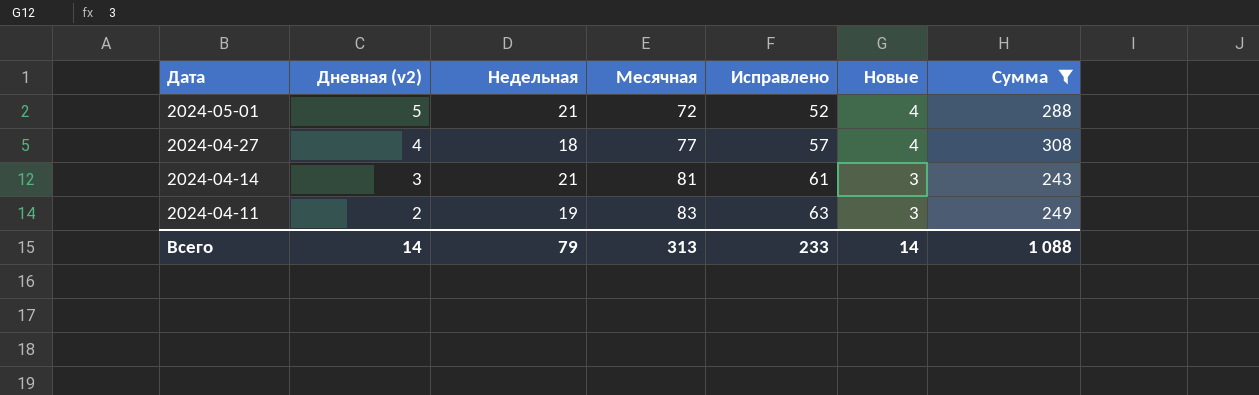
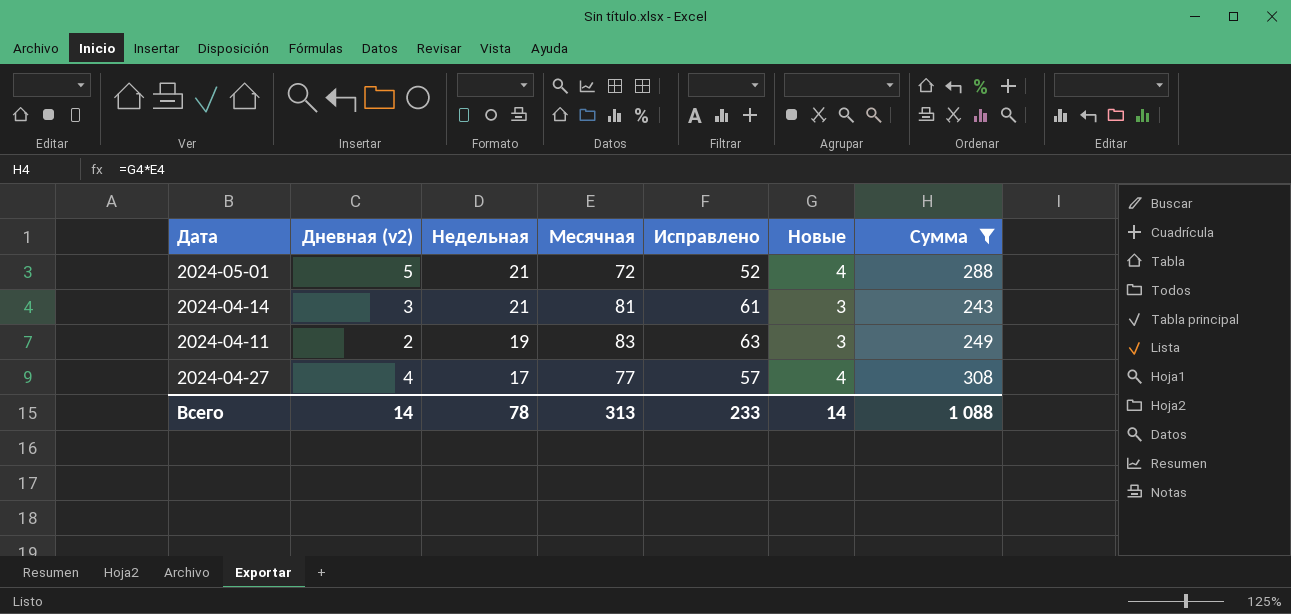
row order: Дата descending -> Недельная descending
2024-04-27 | Недельная: 18 -> 17
Всего | Недельная: 79 -> 78

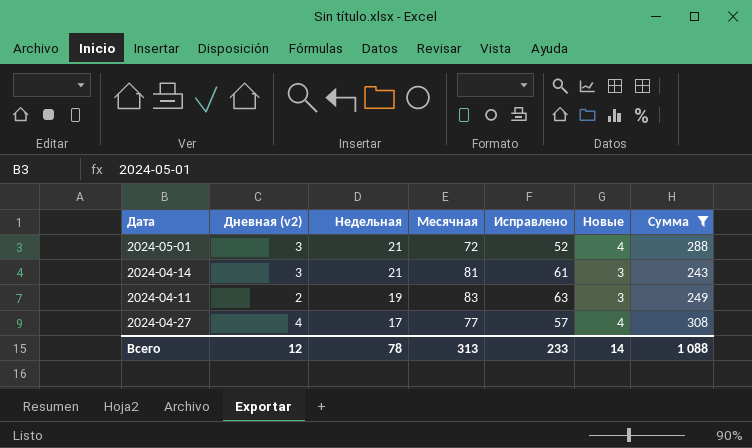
2024-05-01 | Дневная (v2): 5 -> 3
Всего | Дневная (v2): 14 -> 12

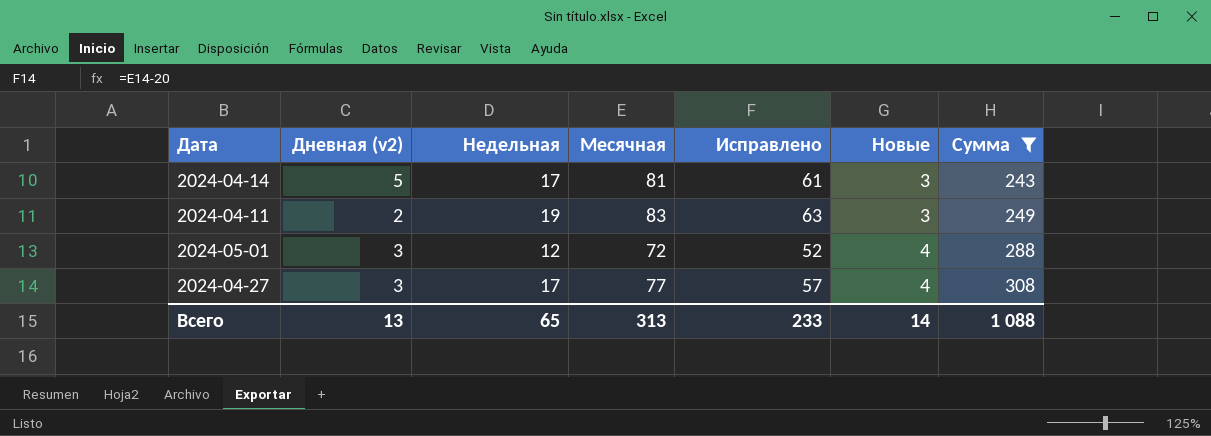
row order: Недельная descending -> Новые ascending
2024-04-14 | Дневная (v2): 3 -> 5
2024-04-14 | Недельная: 21 -> 17
2024-05-01 | Недельная: 21 -> 12
2024-04-27 | Дневная (v2): 4 -> 3
Всего | Дневная (v2): 12 -> 13
Всего | Недельная: 78 -> 65

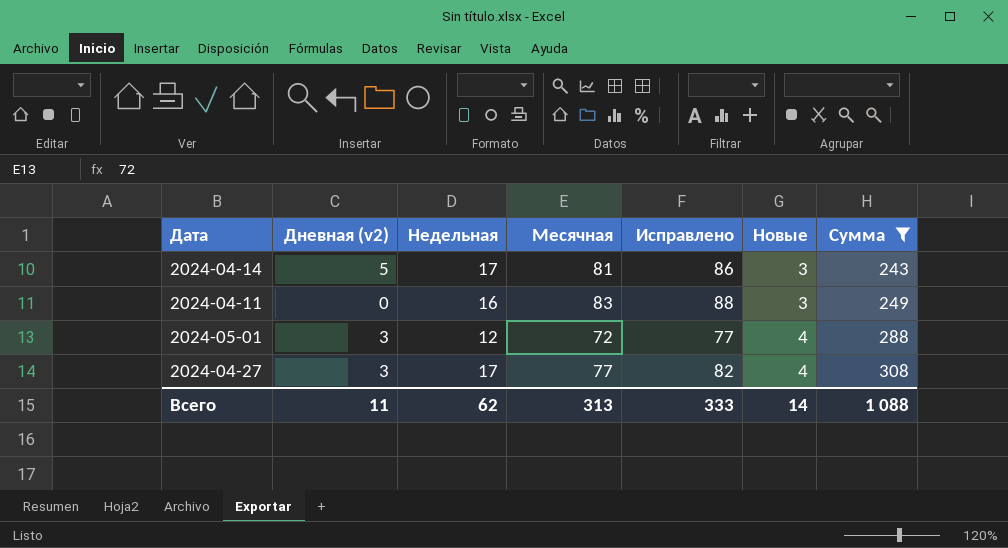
column Исправлено | formula: [Месячная] - 20 -> [Месячная] + 5
2024-04-11 | Дневная (v2): 2 -> 0
2024-04-11 | Недельная: 19 -> 16
Всего | Дневная (v2): 13 -> 11
Всего | Недельная: 65 -> 62
Всего | Исправлено: 233 -> 333

